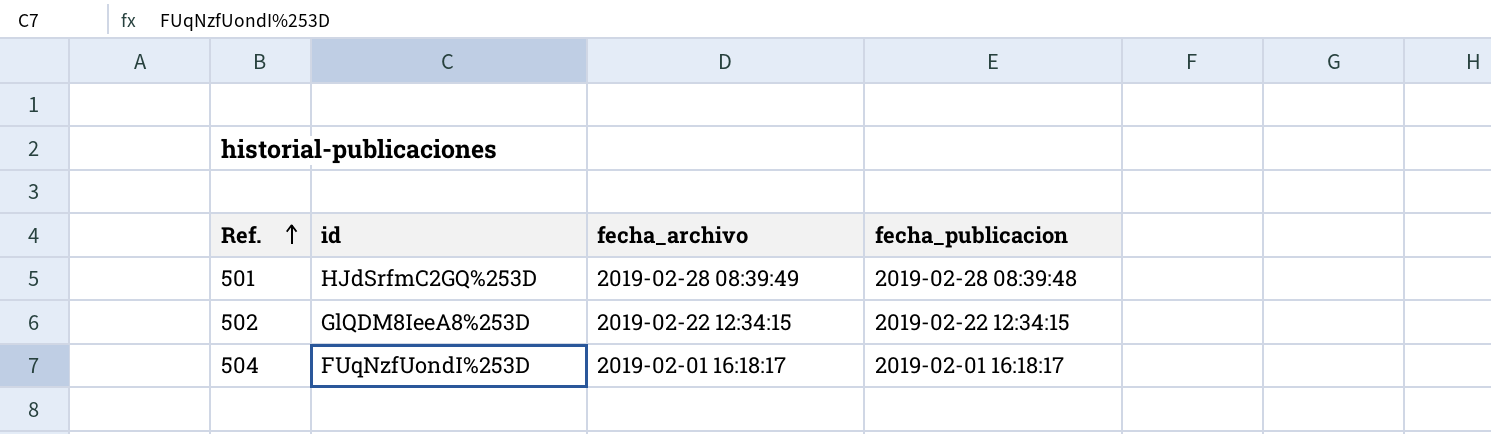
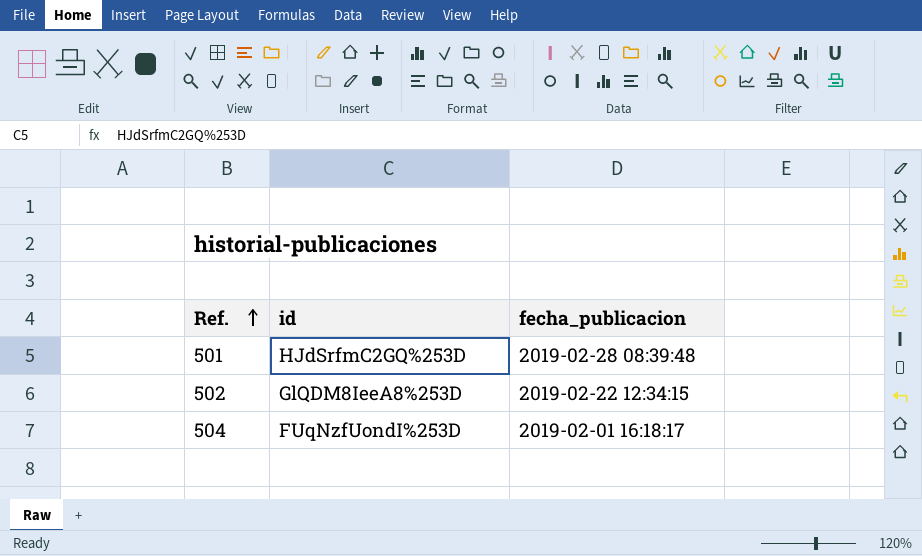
column fecha_archivo | position: 3 -> none

